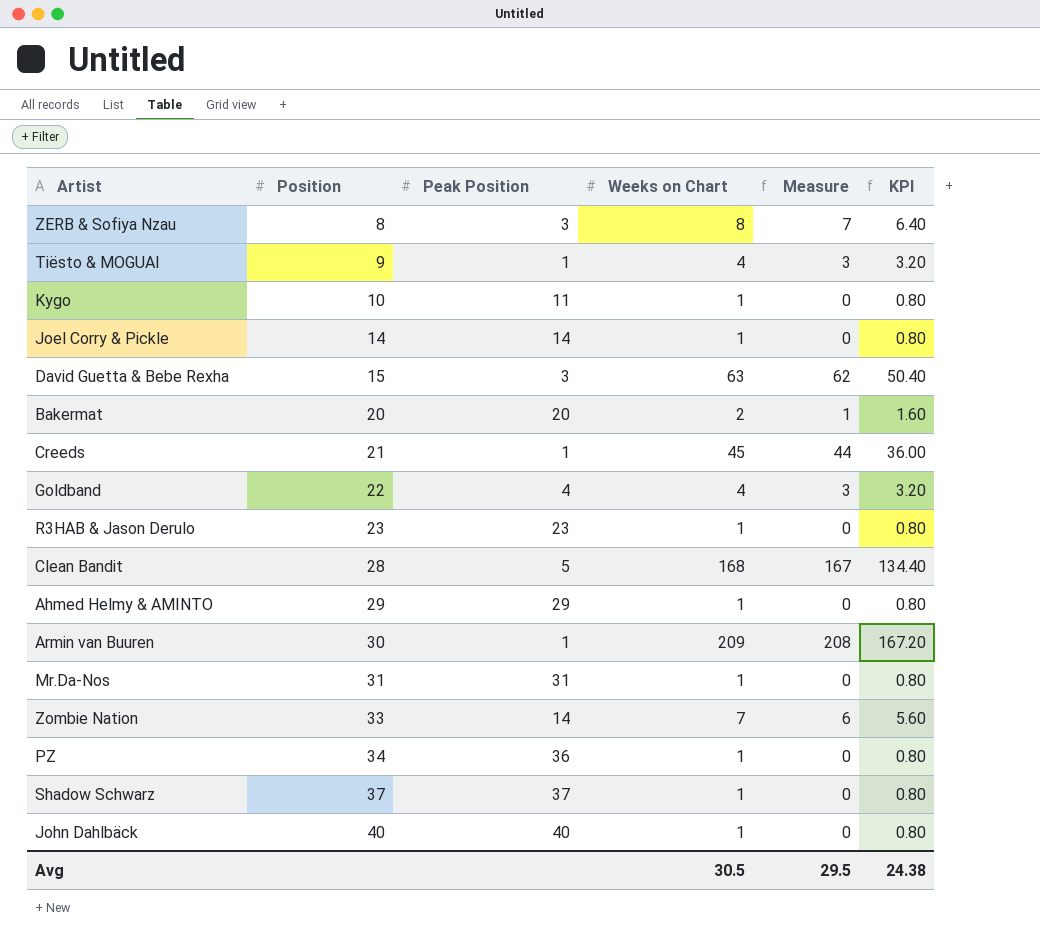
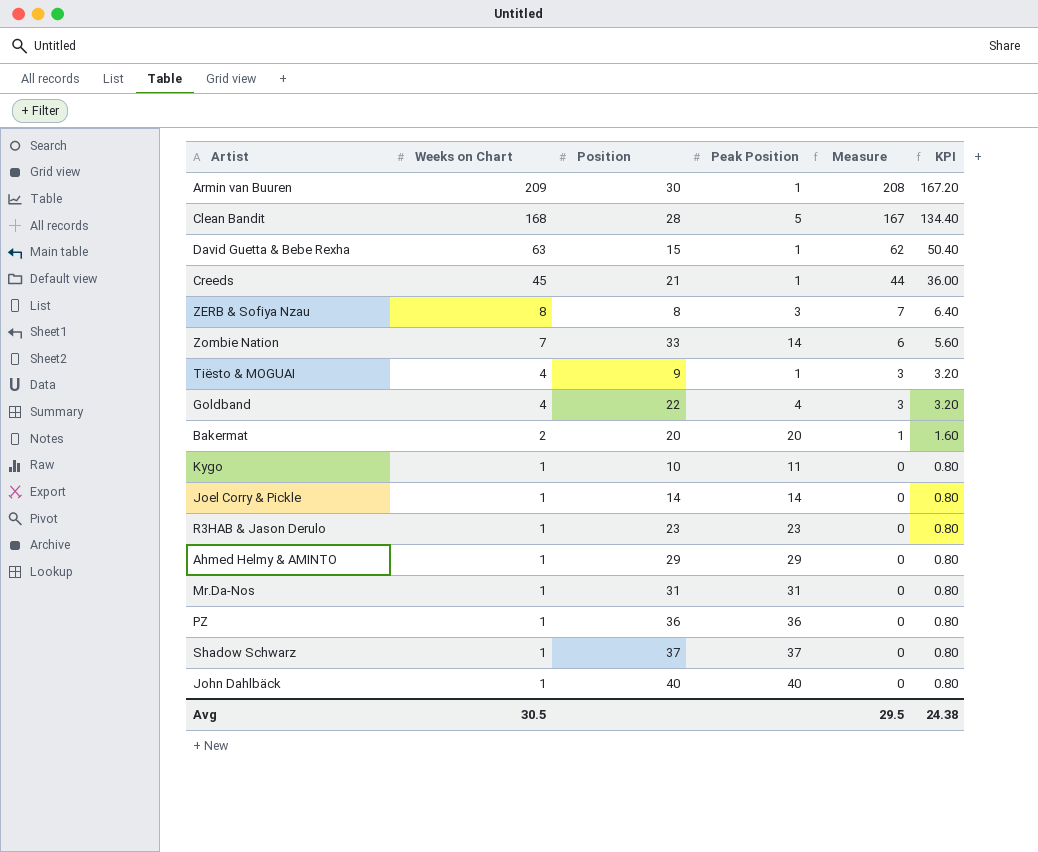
row order: Position ascending -> Weeks on Chart descending
column Weeks on Chart | position: 4 -> 2
David Guetta & Bebe Rexha | Peak Position: 3 -> 1
PZ | Position: 34 -> 36

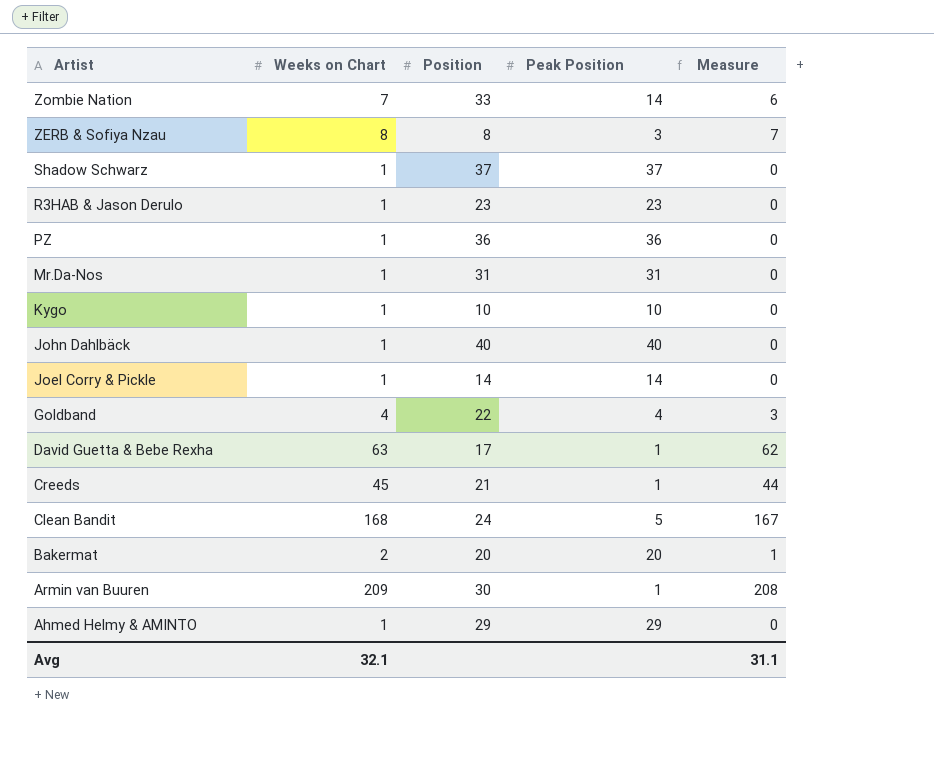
row order: Weeks on Chart descending -> Artist descending
column KPI | formula: [Weeks on Chart] * 0.8 -> none
row Tiësto & MOGUAI: 4 | 9 | 1 | 3 | 3.20 -> none
Kygo | Peak Position: 11 -> 10
David Guetta & Bebe Rexha | Position: 15 -> 17
Clean Bandit | Position: 28 -> 24
Avg | Weeks on Chart: 30.5 -> 32.1
Avg | Measure: 29.5 -> 31.1

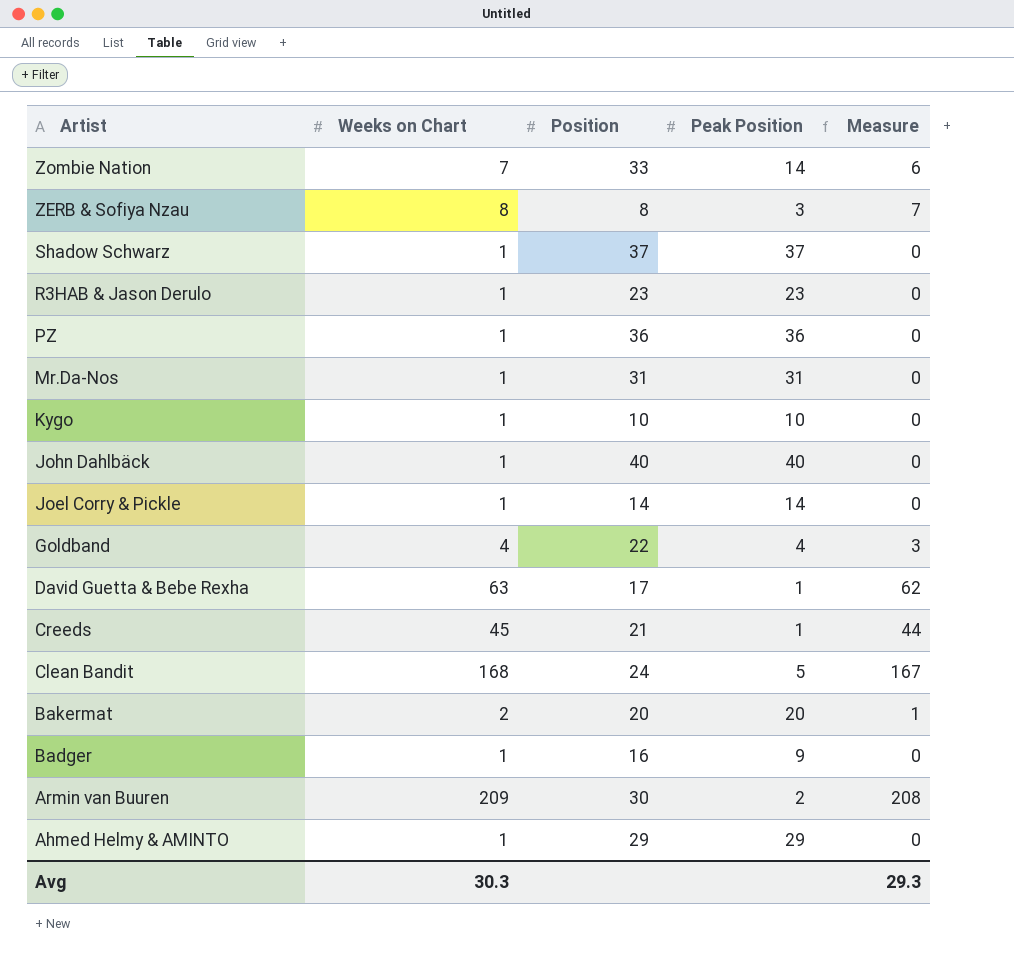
row Badger: none -> 1 | 16 | 9 | 0
Armin van Buuren | Peak Position: 1 -> 2
Avg | Weeks on Chart: 32.1 -> 30.3
Avg | Measure: 31.1 -> 29.3

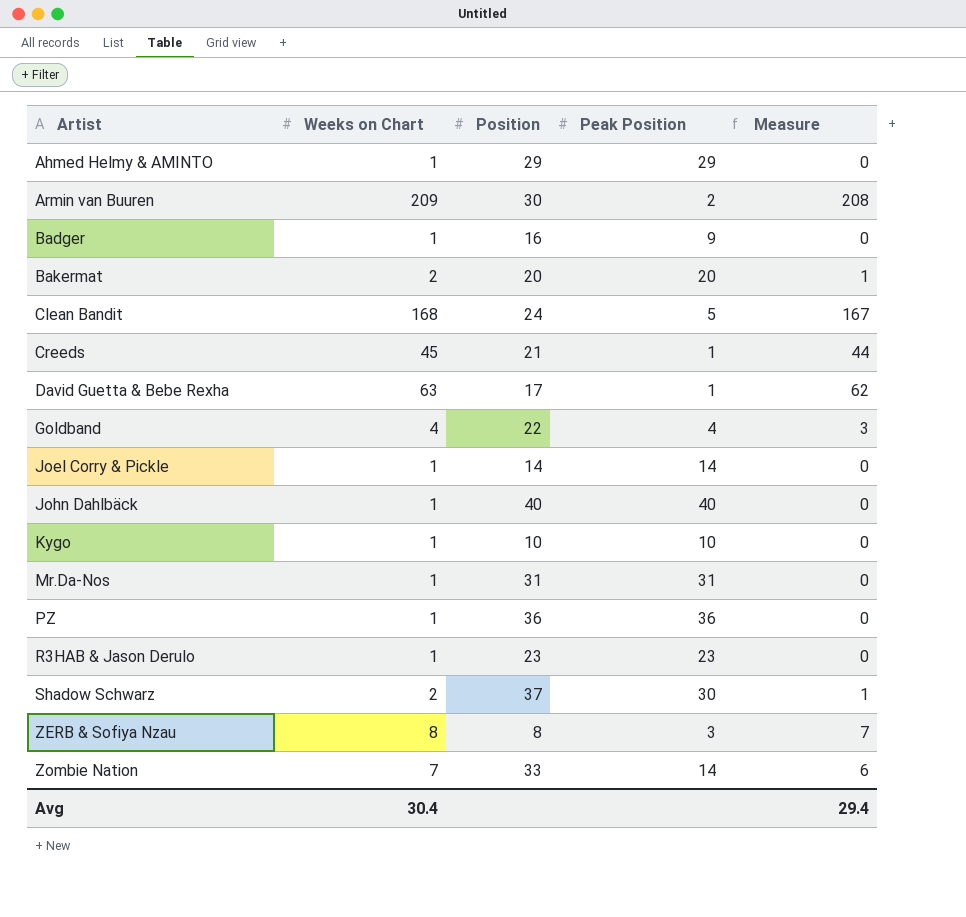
row order: Artist descending -> Artist ascending
Shadow Schwarz | Weeks on Chart: 1 -> 2
Shadow Schwarz | Peak Position: 37 -> 30
Shadow Schwarz | Measure: 0 -> 1
Avg | Weeks on Chart: 30.3 -> 30.4
Avg | Measure: 29.3 -> 29.4

